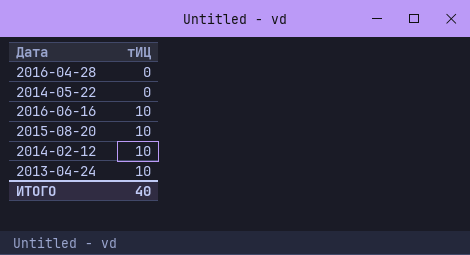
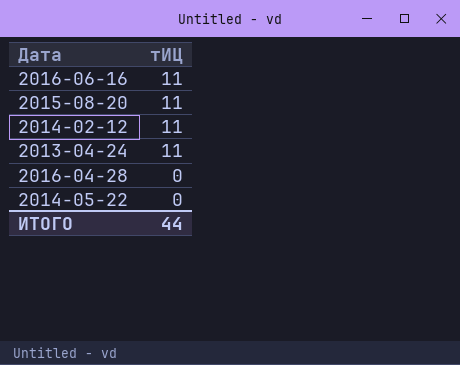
row order: тИЦ ascending -> тИЦ descending
2016-06-16 | тИЦ: 10 -> 11
2015-08-20 | тИЦ: 10 -> 11
2014-02-12 | тИЦ: 10 -> 11
2013-04-24 | тИЦ: 10 -> 11
ИТОГО | тИЦ: 40 -> 44

